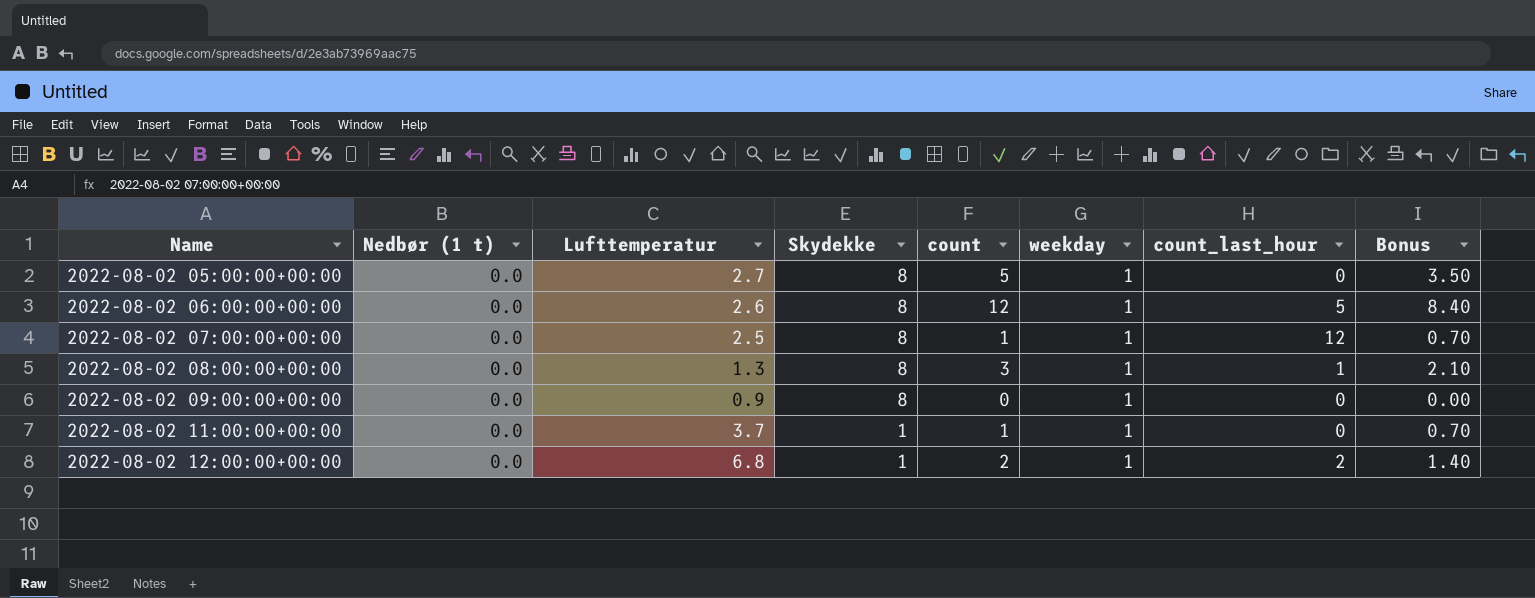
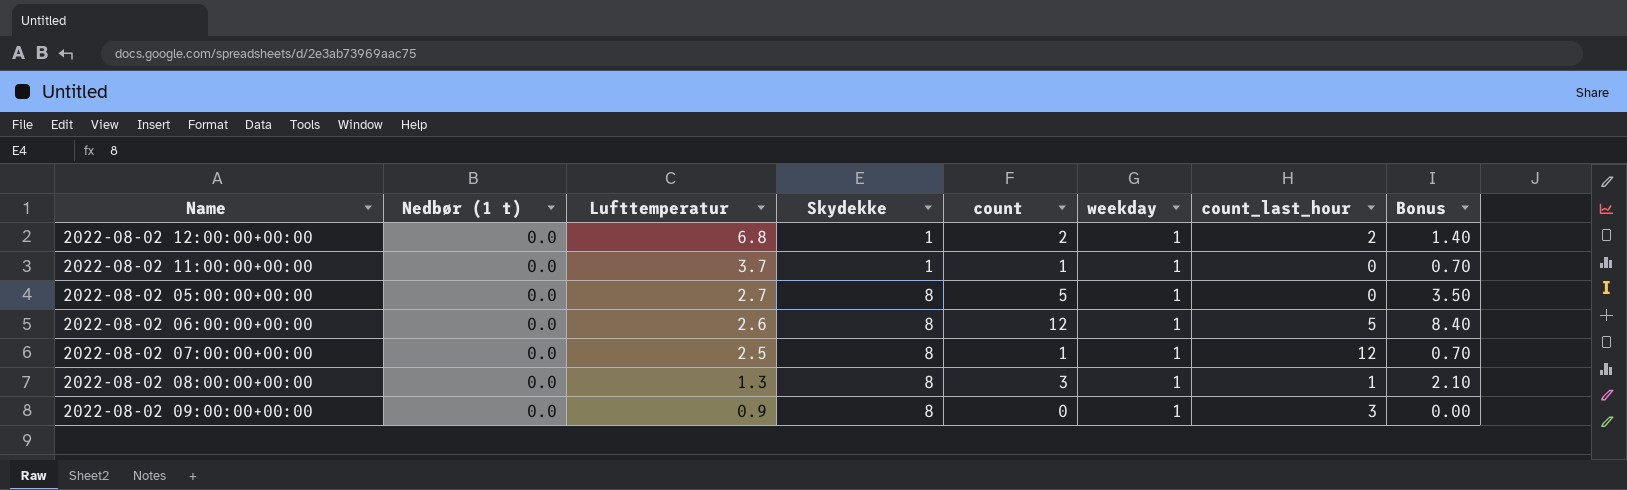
row order: Name ascending -> Lufttemperatur descending
2022-08-02 09:00:00+00:00 | count_last_hour: 0 -> 3

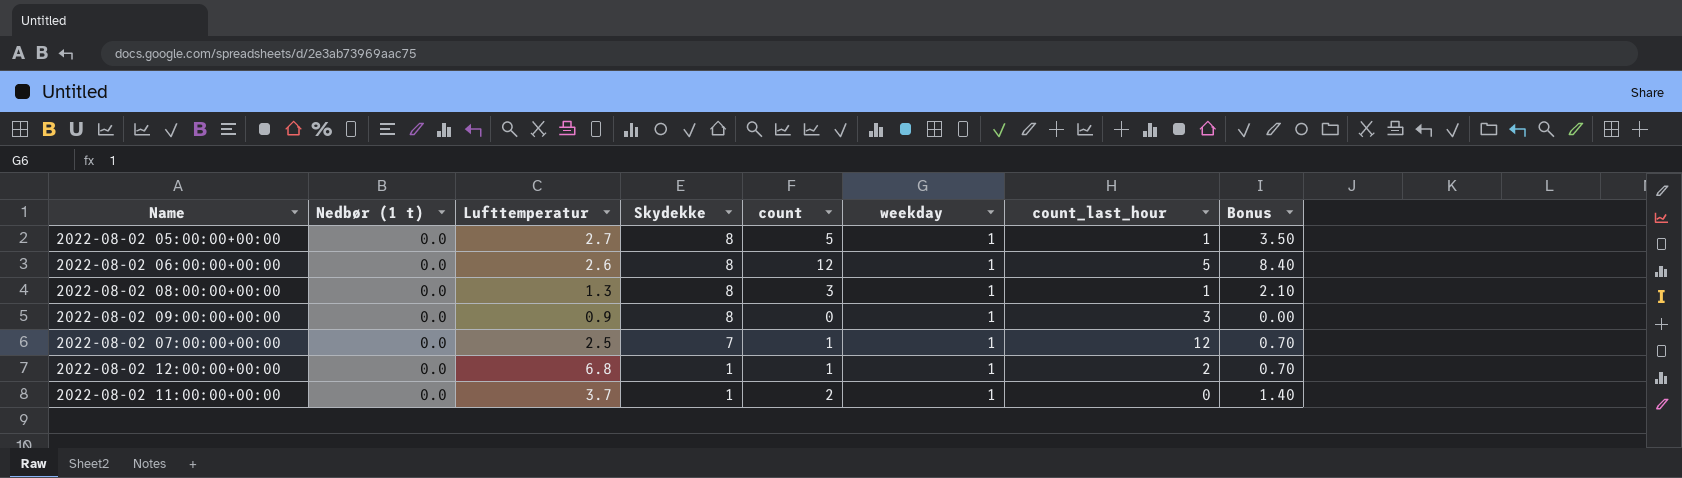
row order: Lufttemperatur descending -> Skydekke descending
2022-08-02 05:00:00+00:00 | count_last_hour: 0 -> 1
2022-08-02 07:00:00+00:00 | Skydekke: 8 -> 7
2022-08-02 12:00:00+00:00 | count: 2 -> 1
2022-08-02 12:00:00+00:00 | Bonus: 1.40 -> 0.70
2022-08-02 11:00:00+00:00 | count: 1 -> 2
2022-08-02 11:00:00+00:00 | Bonus: 0.70 -> 1.40

